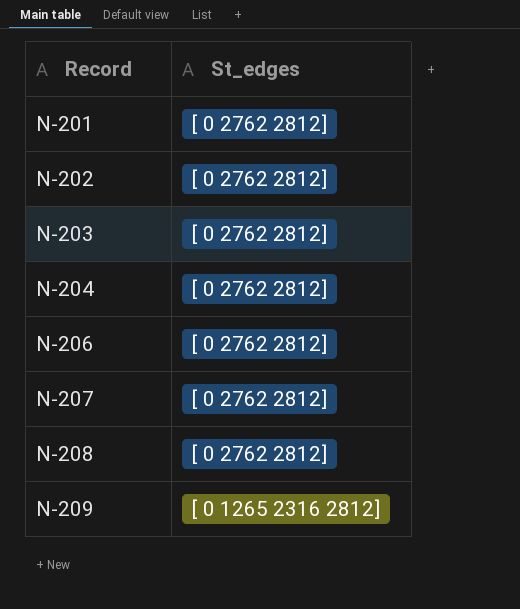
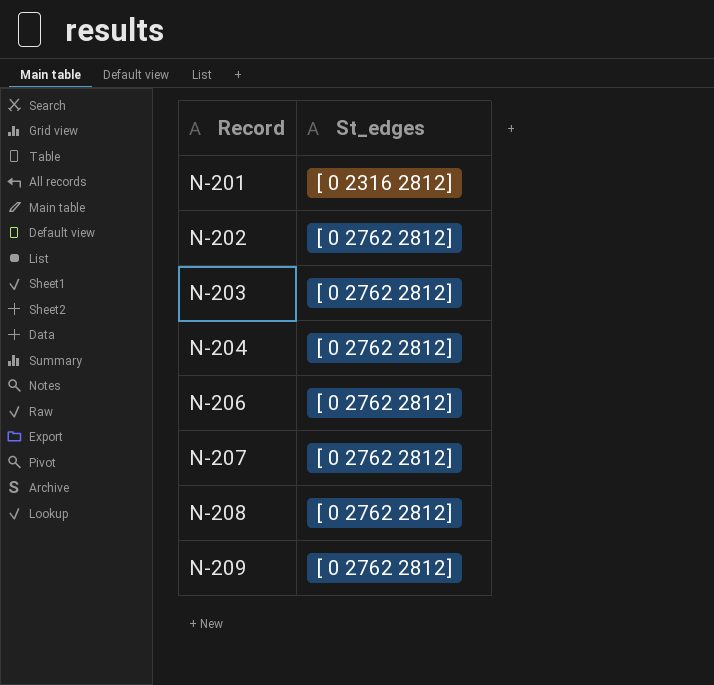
N-201 | St_edges: [ 0 2762 2812] -> [ 0 2316 2812]
N-209 | St_edges: [ 0 1265 2316 2812] -> [ 0 2762 2812]

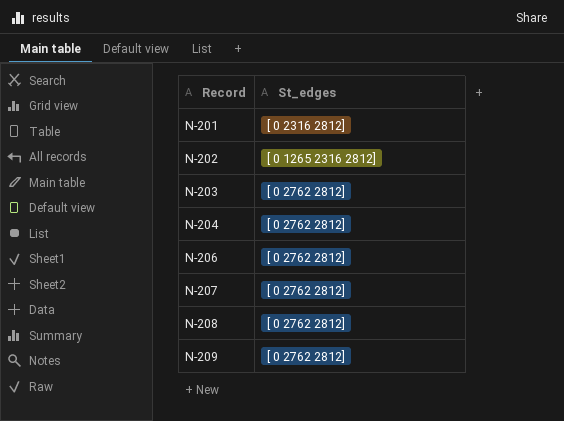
N-202 | St_edges: [ 0 2762 2812] -> [ 0 1265 2316 2812]

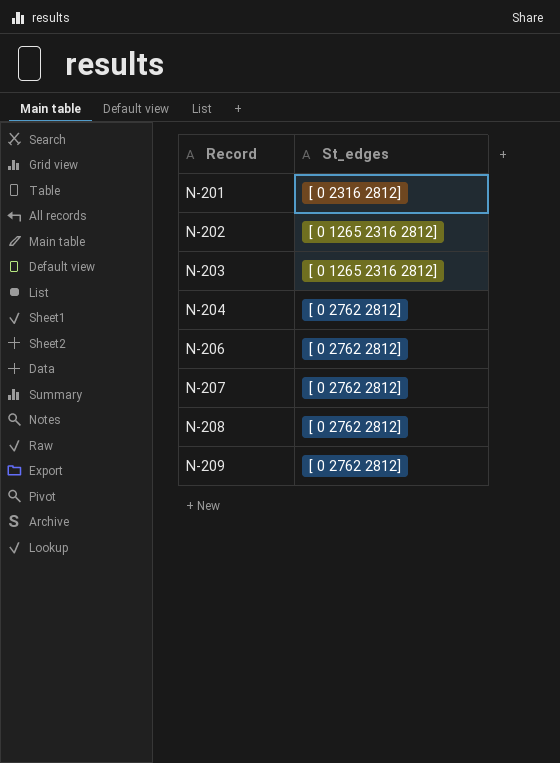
N-203 | St_edges: [ 0 2762 2812] -> [ 0 1265 2316 2812]

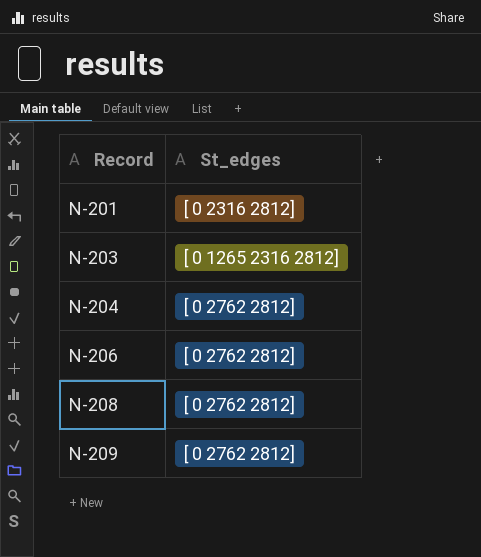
row N-202: [ 0 1265 2316 2812] -> none
row N-207: [ 0 2762 2812] -> none

